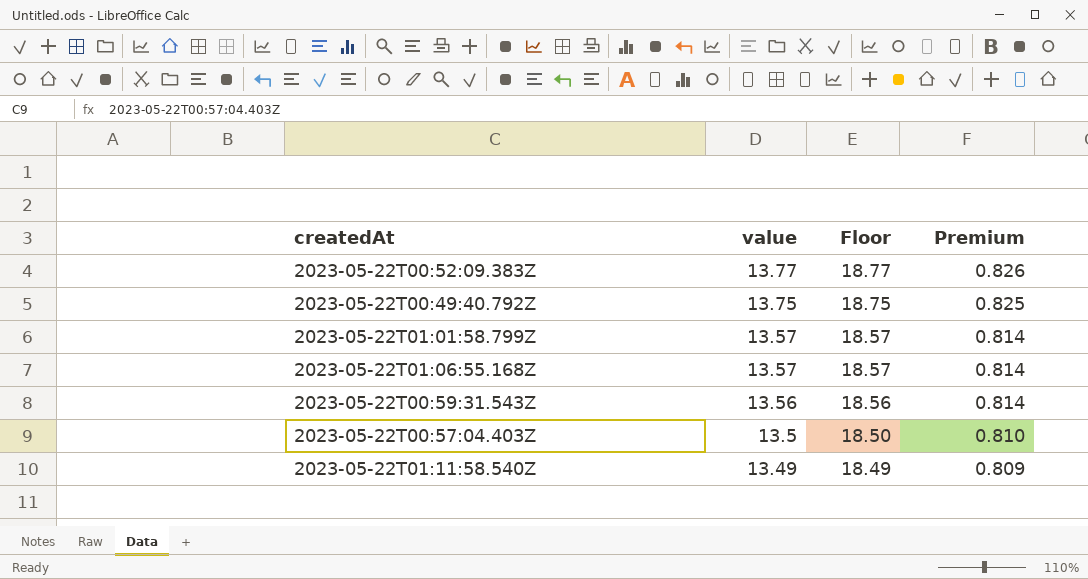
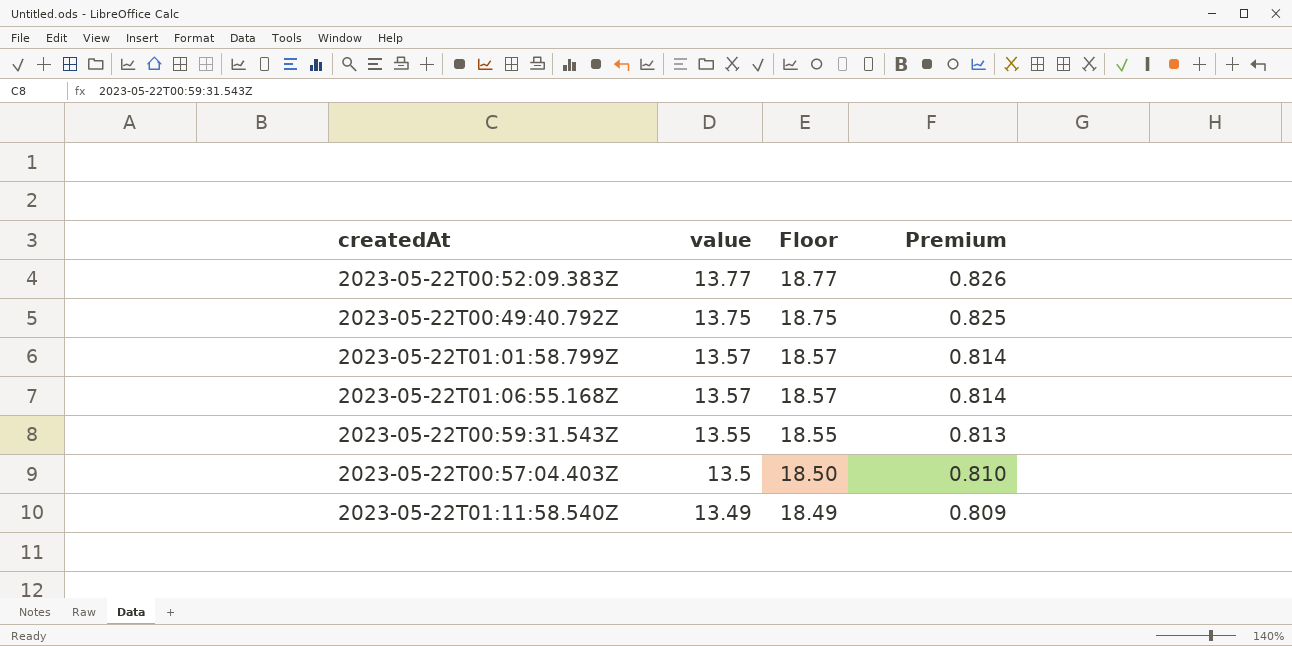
2023-05-22T00:59:31.543Z | value: 13.56 -> 13.55
2023-05-22T00:59:31.543Z | Floor: 18.56 -> 18.55
2023-05-22T00:59:31.543Z | Premium: 0.814 -> 0.813

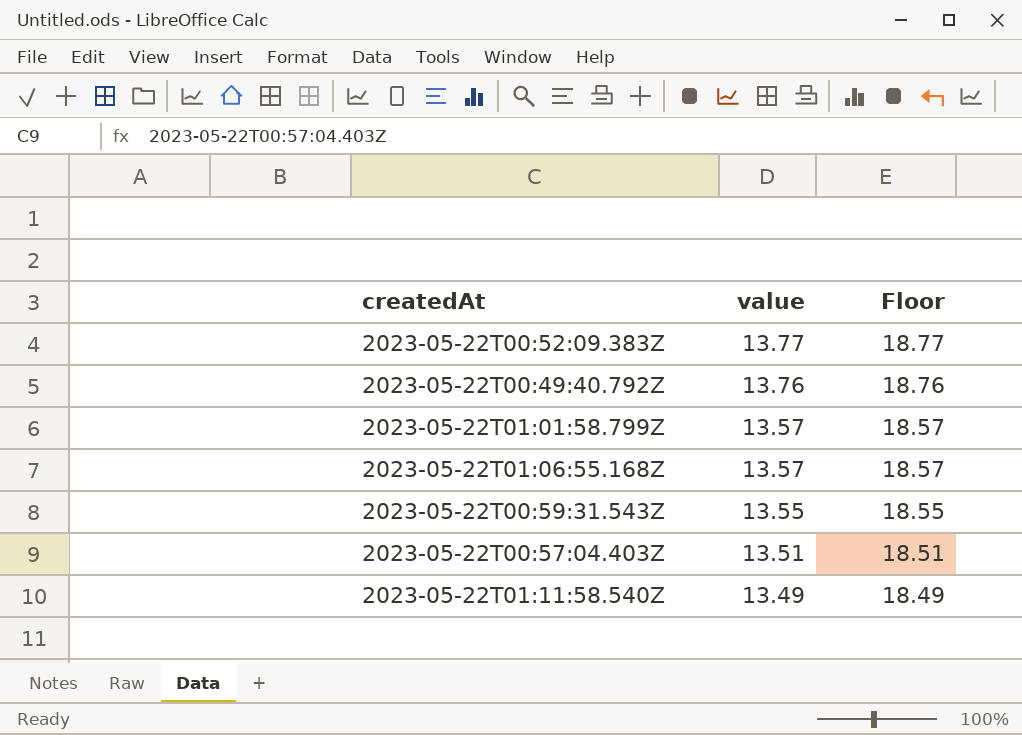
column Premium | formula: [value] * 0.06 -> none
2023-05-22T00:49:40.792Z | value: 13.75 -> 13.76
2023-05-22T00:49:40.792Z | Floor: 18.75 -> 18.76
2023-05-22T00:57:04.403Z | value: 13.5 -> 13.51
2023-05-22T00:57:04.403Z | Floor: 18.50 -> 18.51

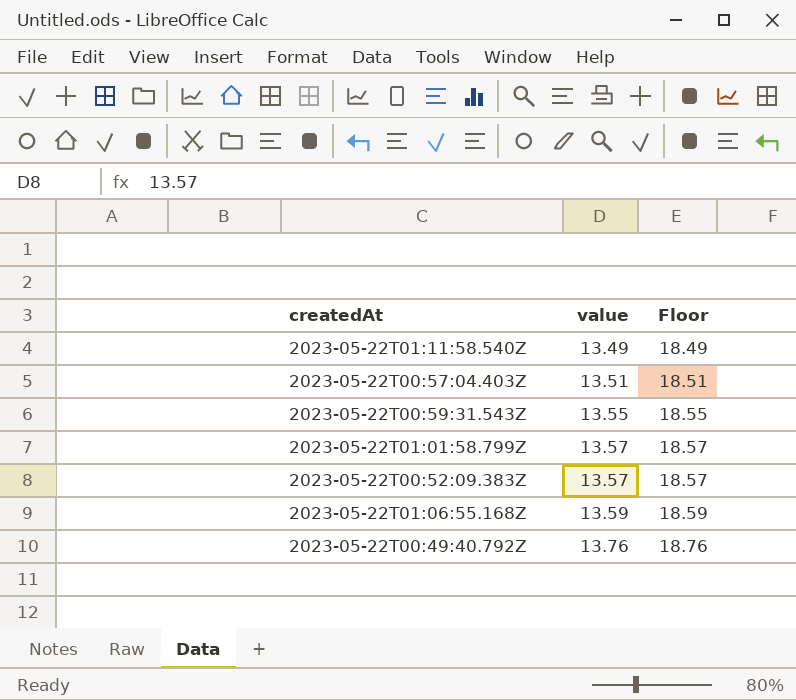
row order: value descending -> value ascending
2023-05-22T00:52:09.383Z | value: 13.77 -> 13.57
2023-05-22T00:52:09.383Z | Floor: 18.77 -> 18.57
2023-05-22T01:06:55.168Z | value: 13.57 -> 13.59
2023-05-22T01:06:55.168Z | Floor: 18.57 -> 18.59

